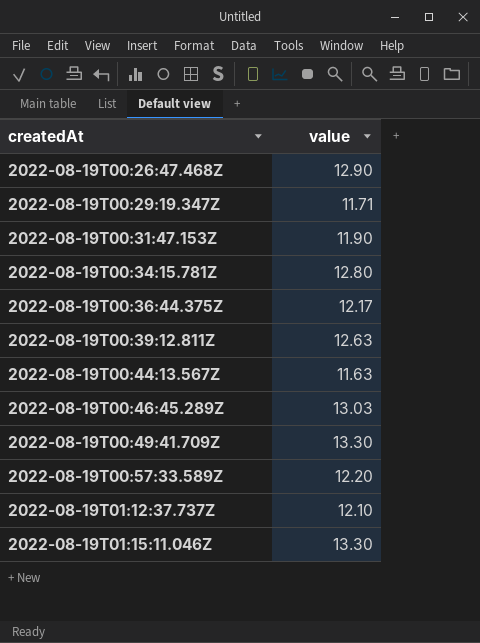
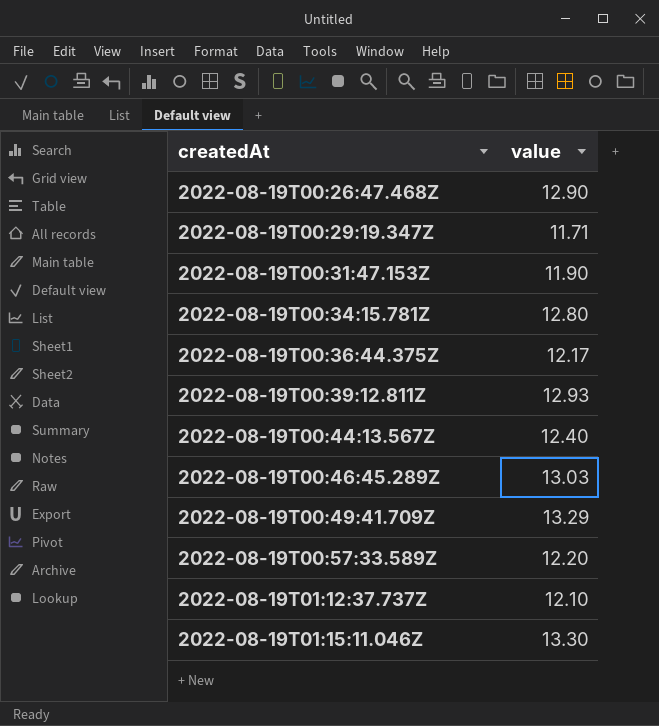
2022-08-19T00:39:12.811Z | value: 12.63 -> 12.93
2022-08-19T00:44:13.567Z | value: 11.63 -> 12.40
2022-08-19T00:49:41.709Z | value: 13.30 -> 13.29

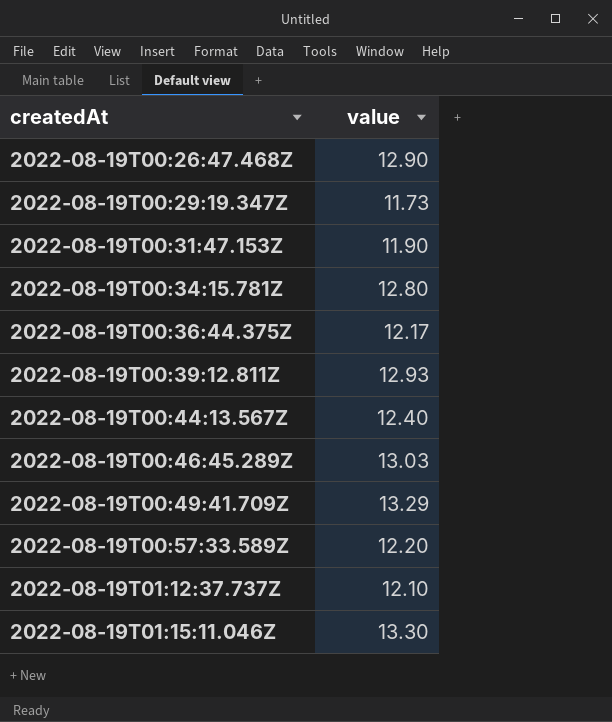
2022-08-19T00:29:19.347Z | value: 11.71 -> 11.73

